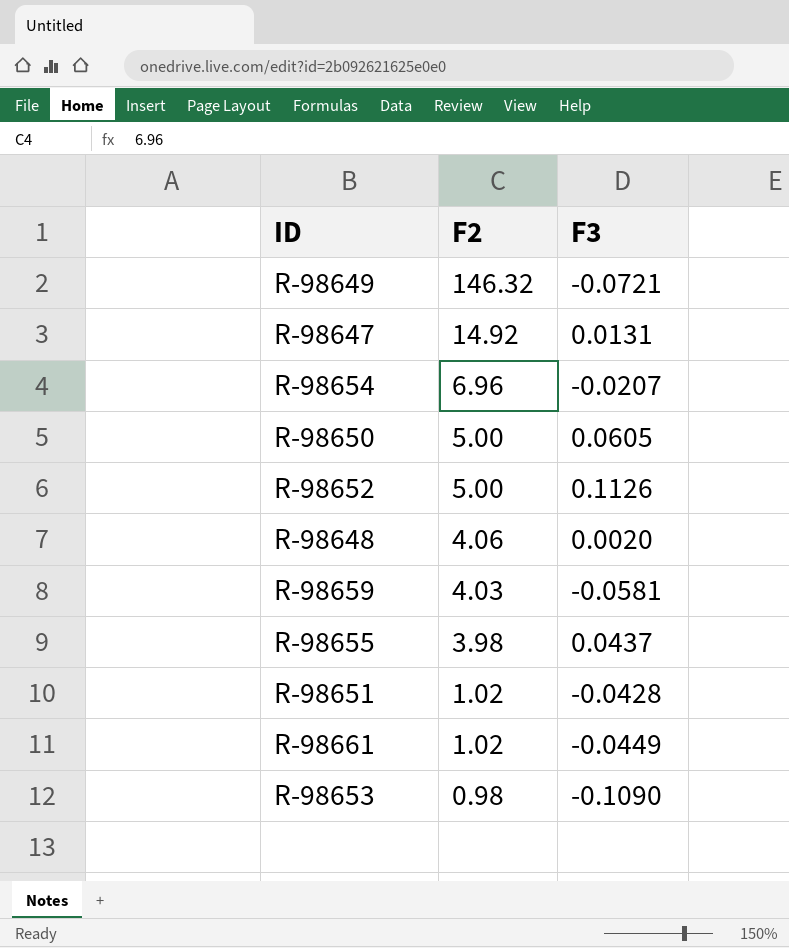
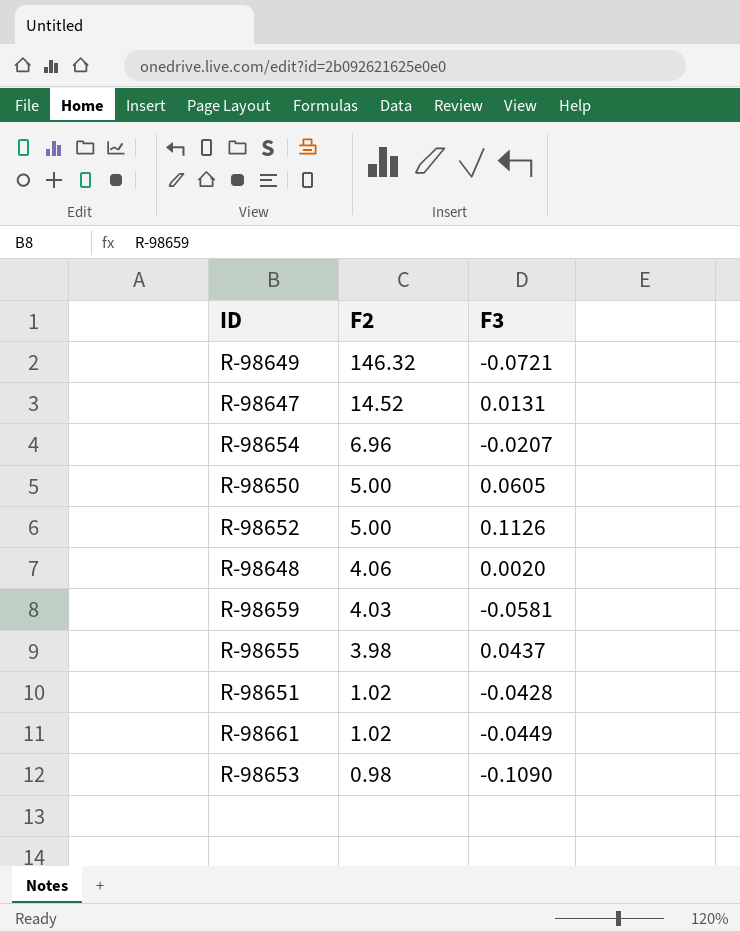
R-98647 | F2: 14.92 -> 14.52

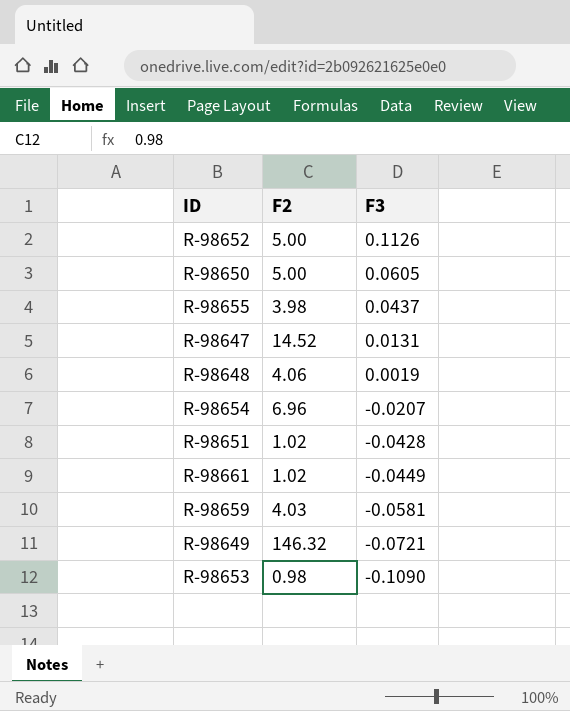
row order: F2 descending -> F3 descending
R-98648 | F3: 0.0020 -> 0.0019

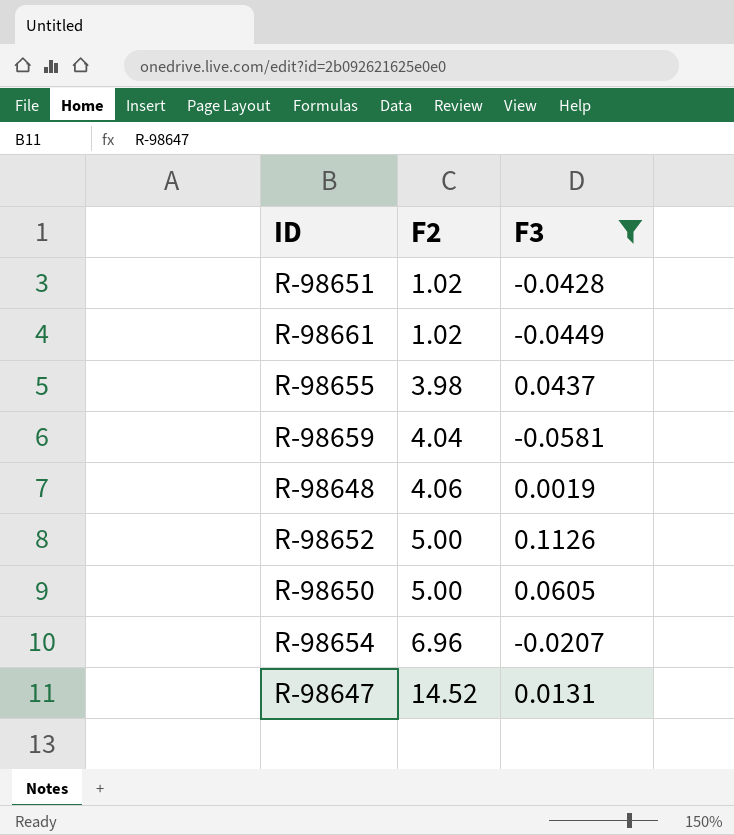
filter: none -> F3 >= -0.0581
row order: F3 descending -> F2 ascending
R-98659 | F2: 4.03 -> 4.04

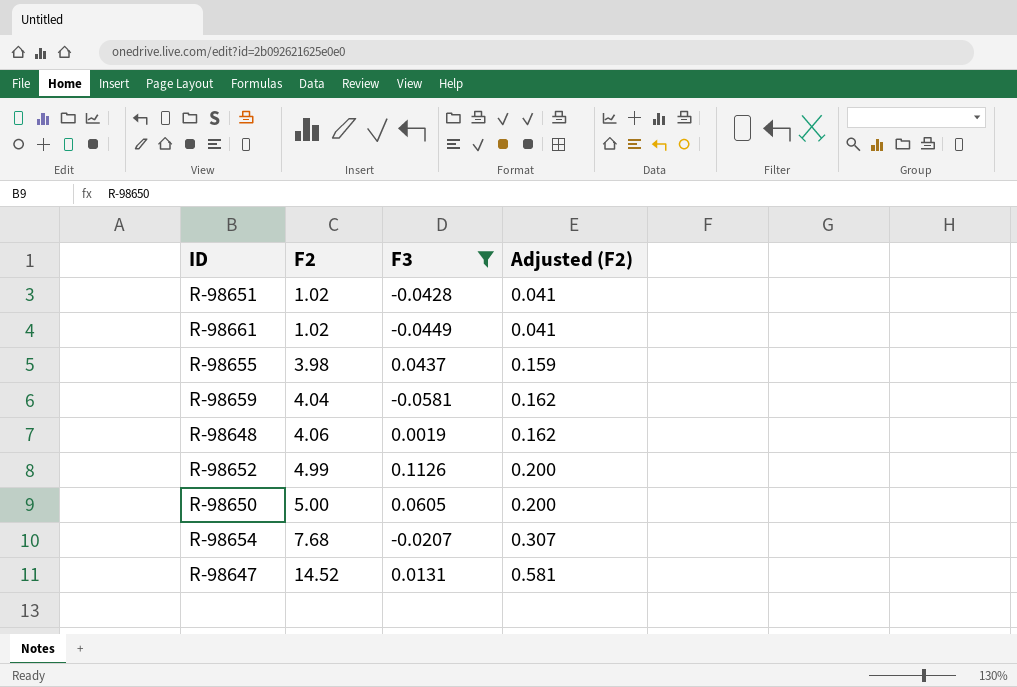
column Adjusted (F2) | formula: none -> [F2] * 0.04
R-98652 | F2: 5.00 -> 4.99
R-98654 | F2: 6.96 -> 7.68

